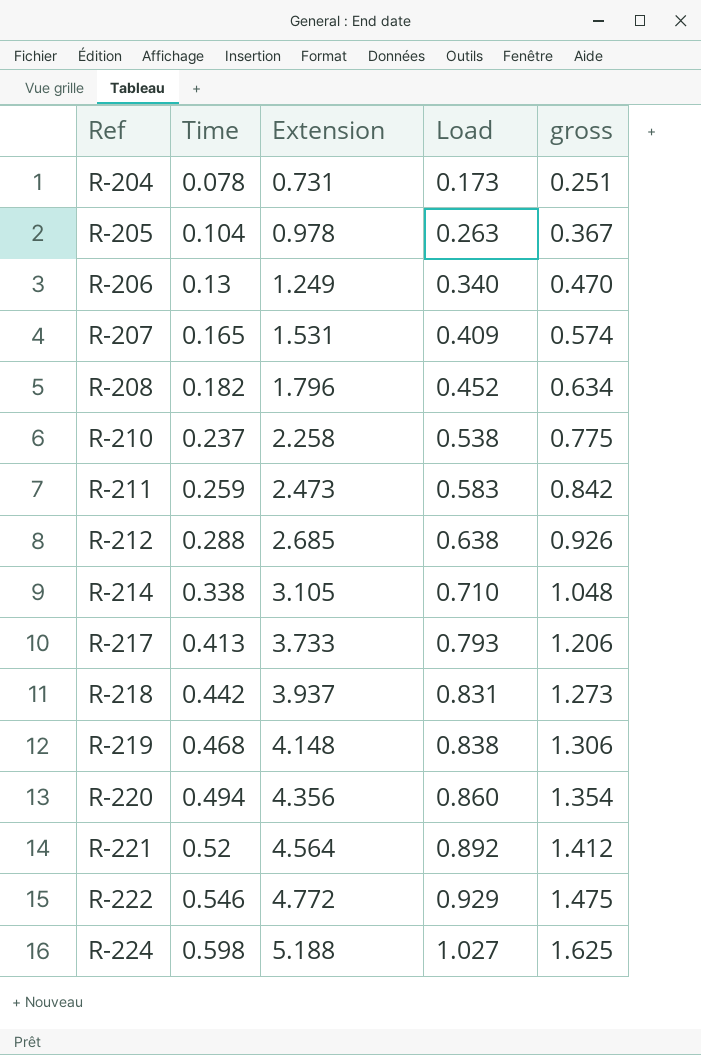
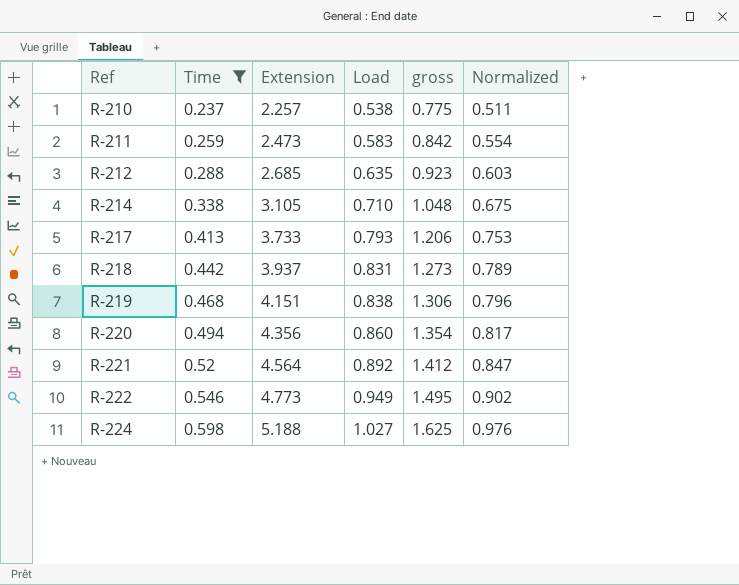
filter: none -> Time >= 0.237
column Normalized | formula: none -> [Load] * 0.95
R-210 | Extension: 2.258 -> 2.257
R-212 | Load: 0.638 -> 0.635
R-212 | gross: 0.926 -> 0.923
R-219 | Extension: 4.148 -> 4.151
R-222 | Extension: 4.772 -> 4.773
R-222 | Load: 0.929 -> 0.949
R-222 | gross: 1.475 -> 1.495

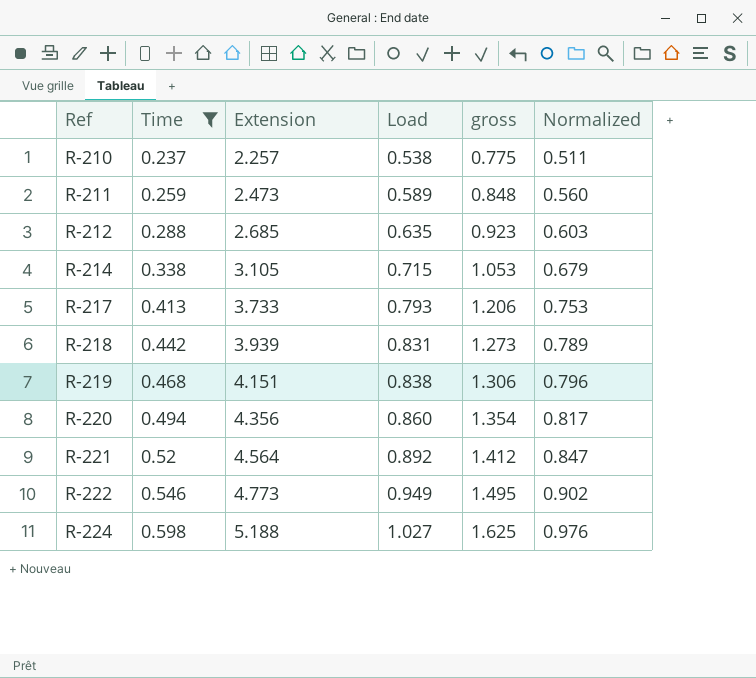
R-211 | Load: 0.583 -> 0.589
R-211 | gross: 0.842 -> 0.848
R-211 | Normalized: 0.554 -> 0.560
R-214 | Load: 0.710 -> 0.715
R-214 | gross: 1.048 -> 1.053
R-214 | Normalized: 0.675 -> 0.679
R-218 | Extension: 3.937 -> 3.939

